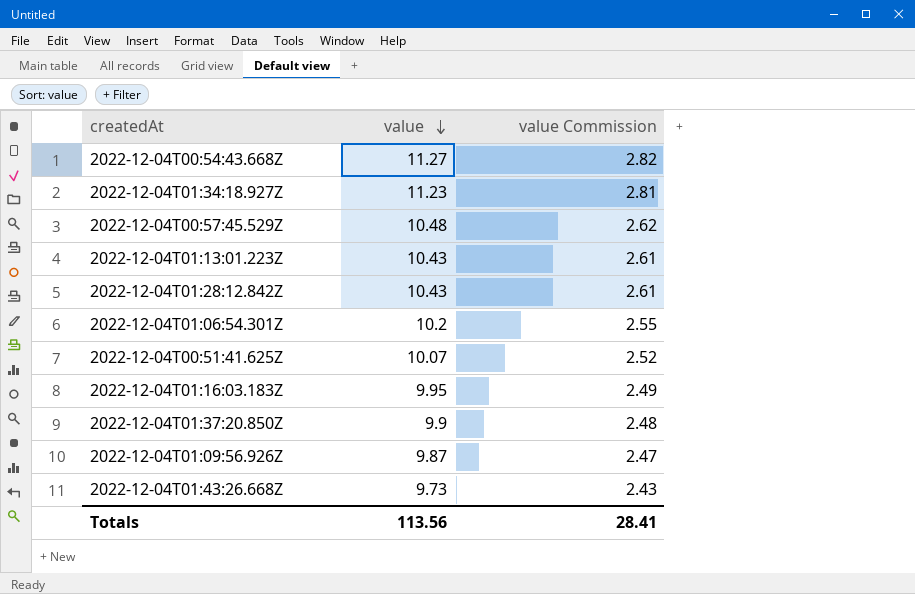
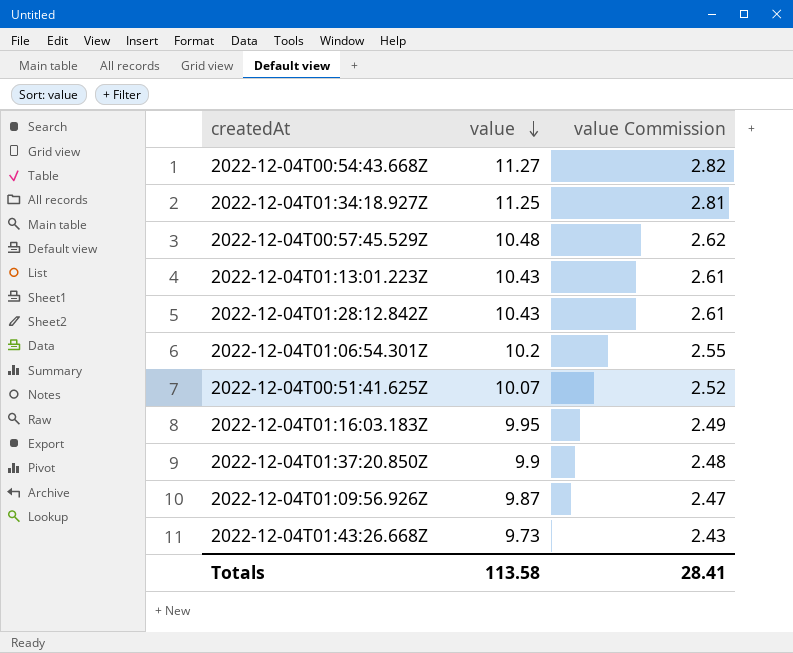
2022-12-04T01:34:18.927Z | value: 11.23 -> 11.25
Totals | value: 113.56 -> 113.58

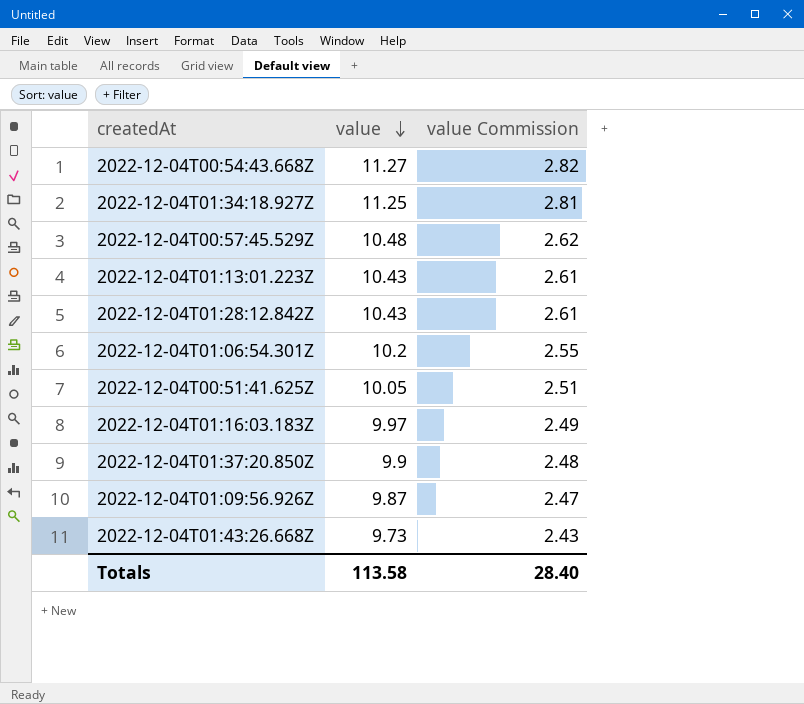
2022-12-04T00:51:41.625Z | value: 10.07 -> 10.05
2022-12-04T00:51:41.625Z | value Commission: 2.52 -> 2.51
2022-12-04T01:16:03.183Z | value: 9.95 -> 9.97
Totals | value Commission: 28.41 -> 28.40

